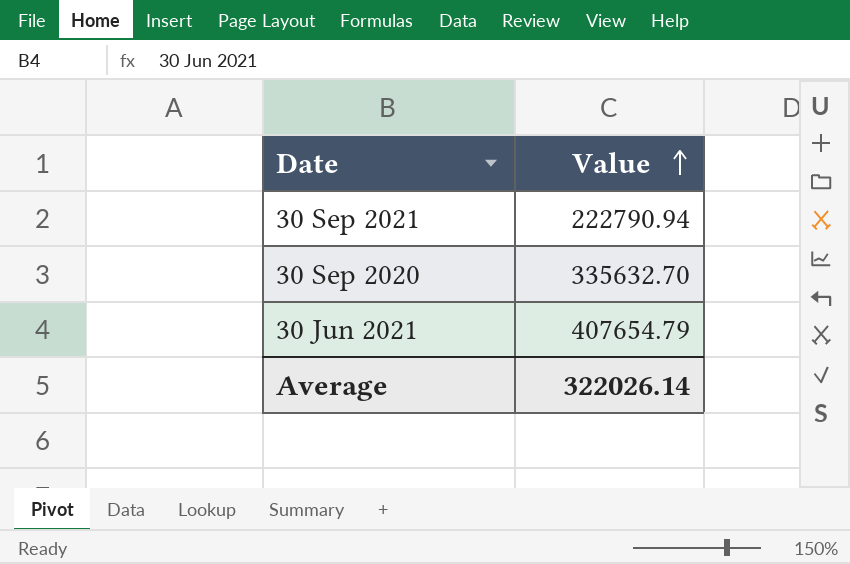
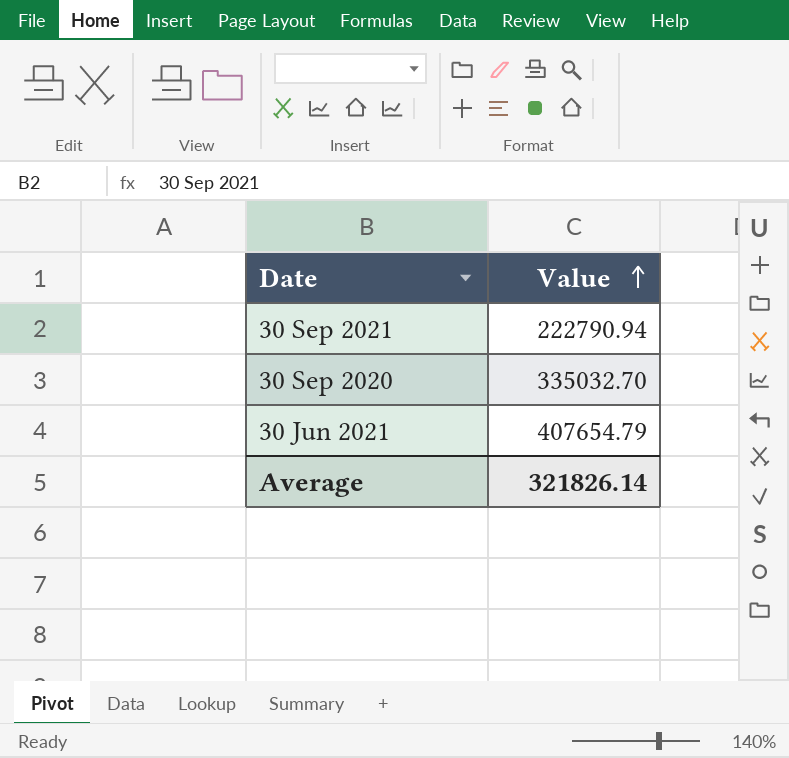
30 Sep 2020 | Value: 335632.70 -> 335032.70
Average | Value: 322026.14 -> 321826.14

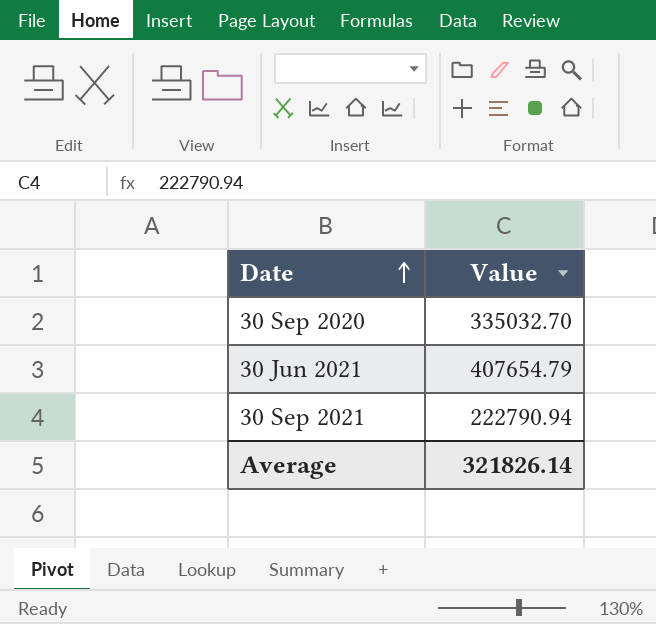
row order: Value ascending -> Date ascending

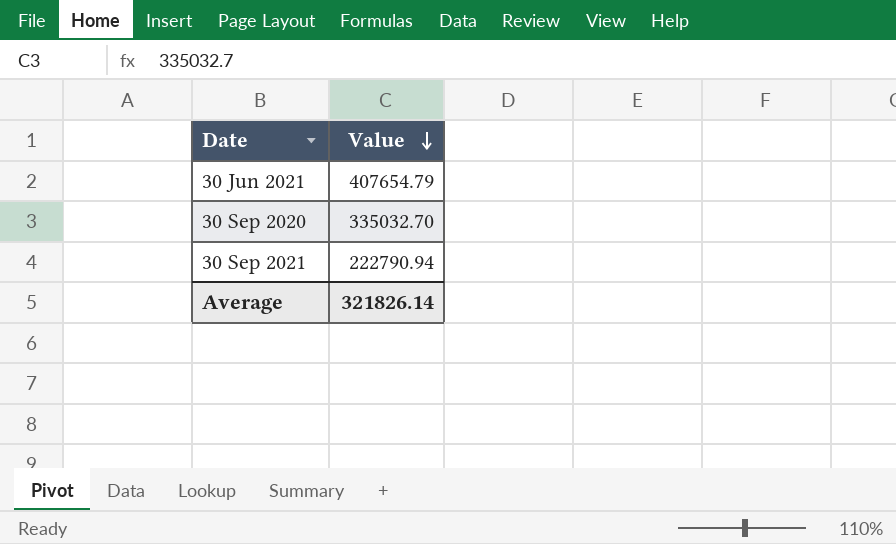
row order: Date ascending -> Value descending

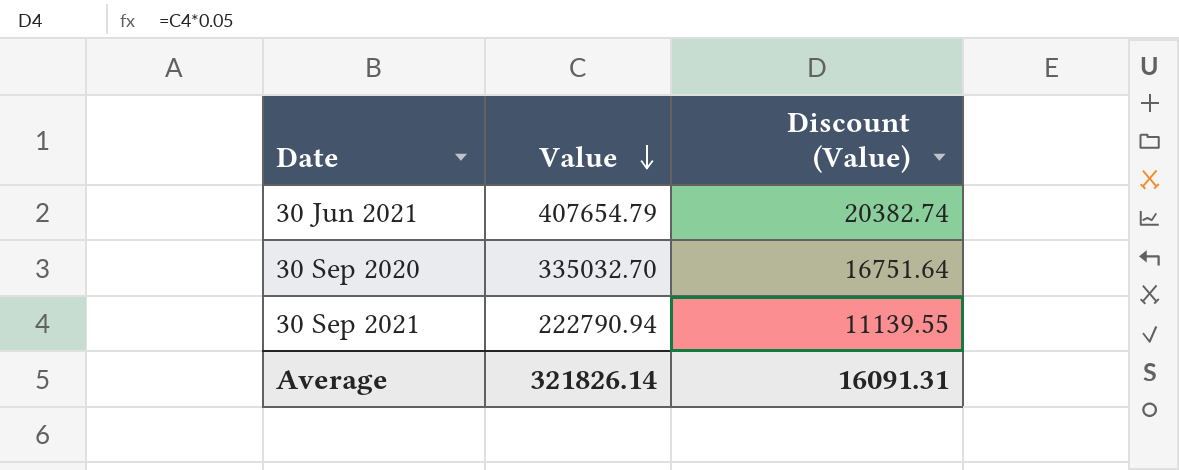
column Discount (Value) | formula: none -> [Value] * 0.05

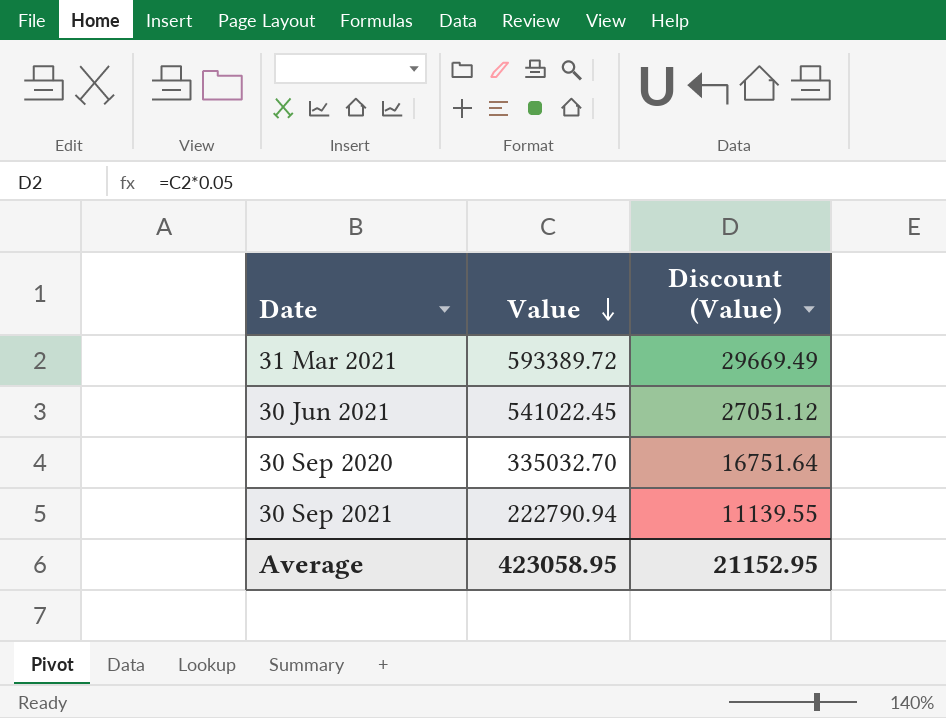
row 31 Mar 2021: none -> 593389.72 | 29669.49
30 Jun 2021 | Value: 407654.79 -> 541022.45
30 Jun 2021 | Discount (Value): 20382.74 -> 27051.12
Average | Value: 321826.14 -> 423058.95
Average | Discount (Value): 16091.31 -> 21152.95

